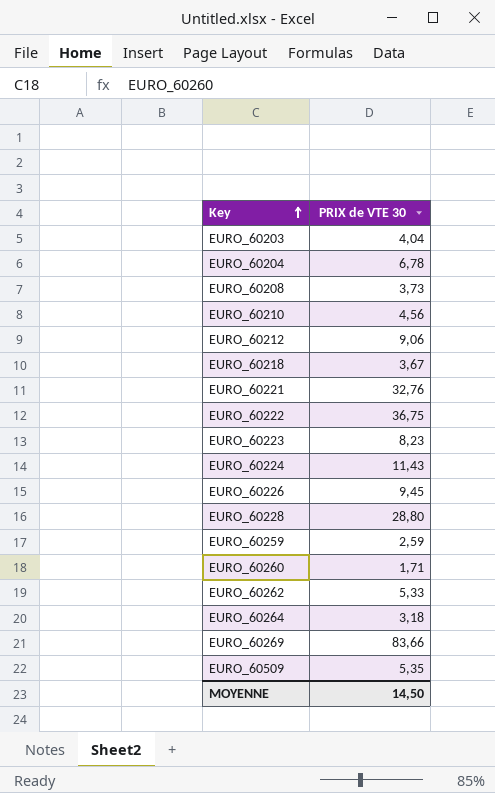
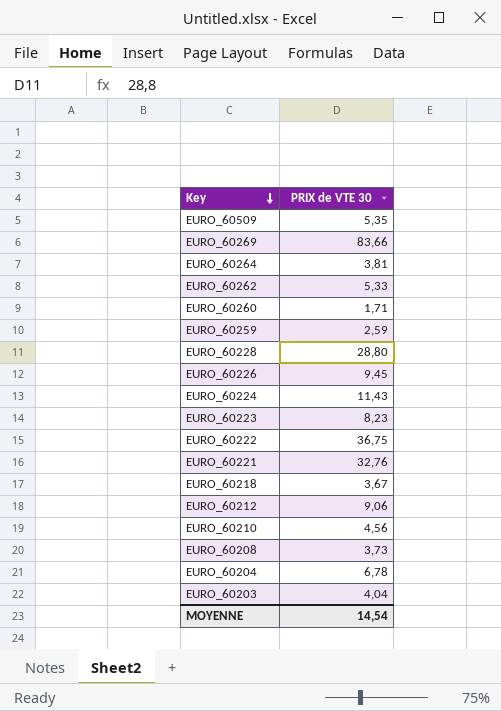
row order: Key ascending -> Key descending
EURO_60264 | PRIX de VTE 30: 3,18 -> 3,81
MOYENNE | PRIX de VTE 30: 14,50 -> 14,54

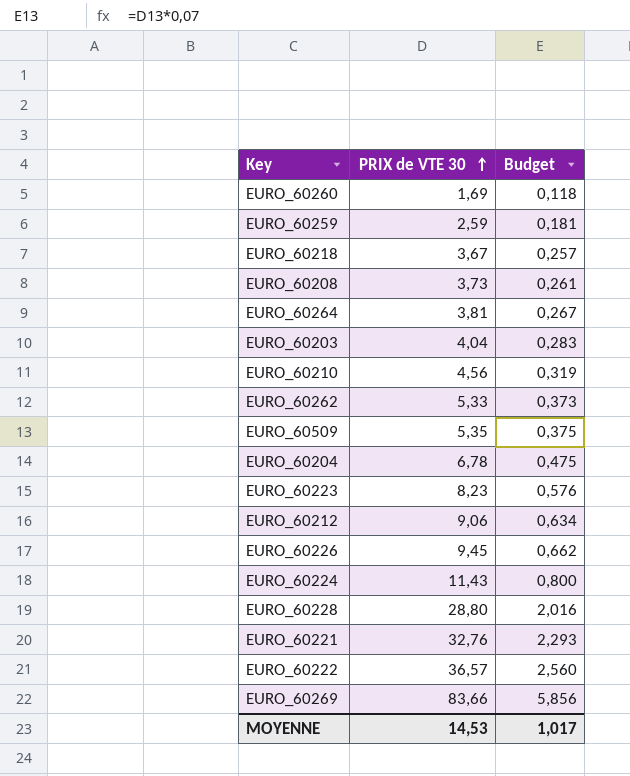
row order: Key descending -> PRIX de VTE 30 ascending
column Budget | formula: none -> [PRIX de VTE 30] * 0,07
EURO_60260 | PRIX de VTE 30: 1,71 -> 1,69
EURO_60222 | PRIX de VTE 30: 36,75 -> 36,57
MOYENNE | PRIX de VTE 30: 14,54 -> 14,53

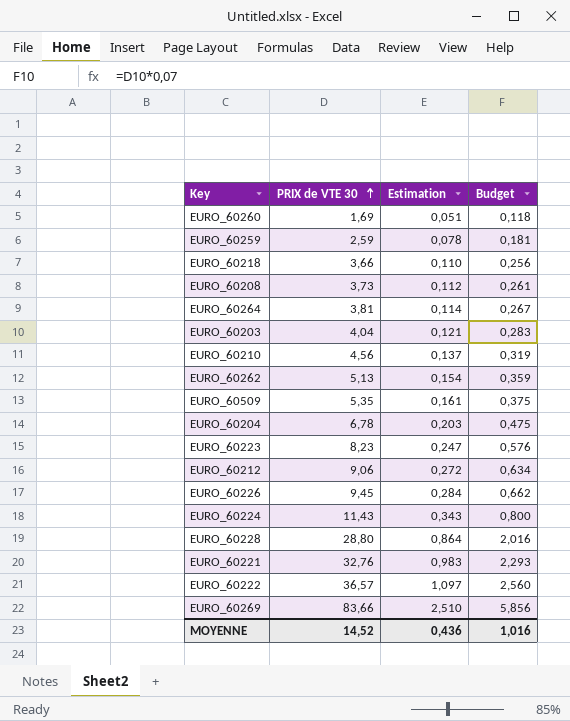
column Estimation | formula: none -> [PRIX de VTE 30] * 0,03
EURO_60218 | PRIX de VTE 30: 3,67 -> 3,66
EURO_60218 | Budget: 0,257 -> 0,256
EURO_60262 | PRIX de VTE 30: 5,33 -> 5,13
EURO_60262 | Budget: 0,373 -> 0,359
MOYENNE | PRIX de VTE 30: 14,53 -> 14,52
MOYENNE | Budget: 1,017 -> 1,016

